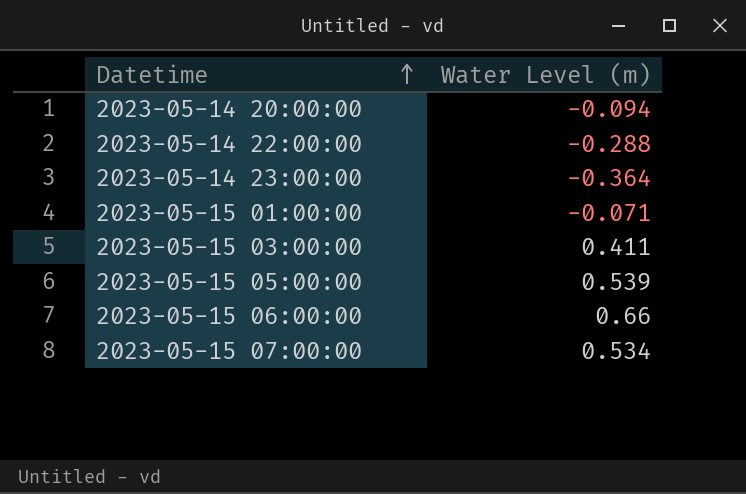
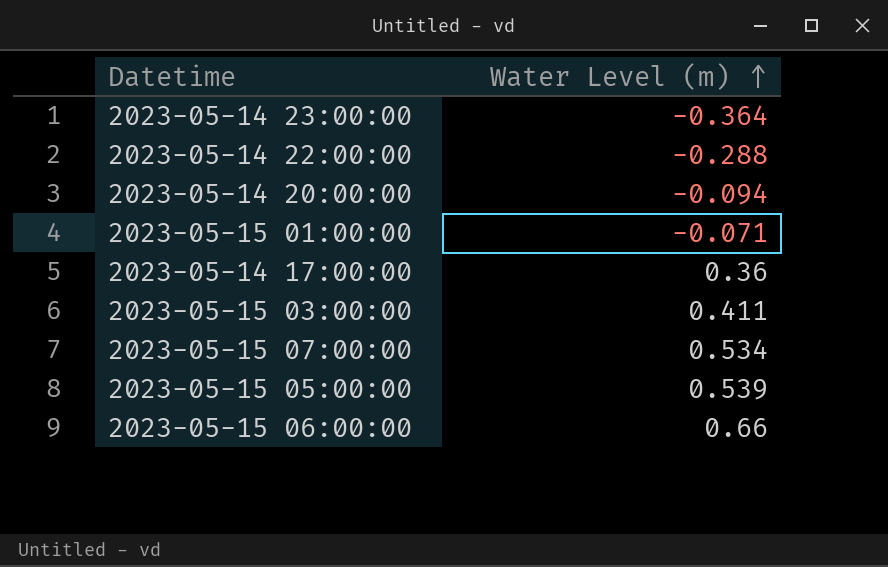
row order: Datetime ascending -> Water Level (m) ascending
row 2023-05-14 17:00:00: none -> 0.36

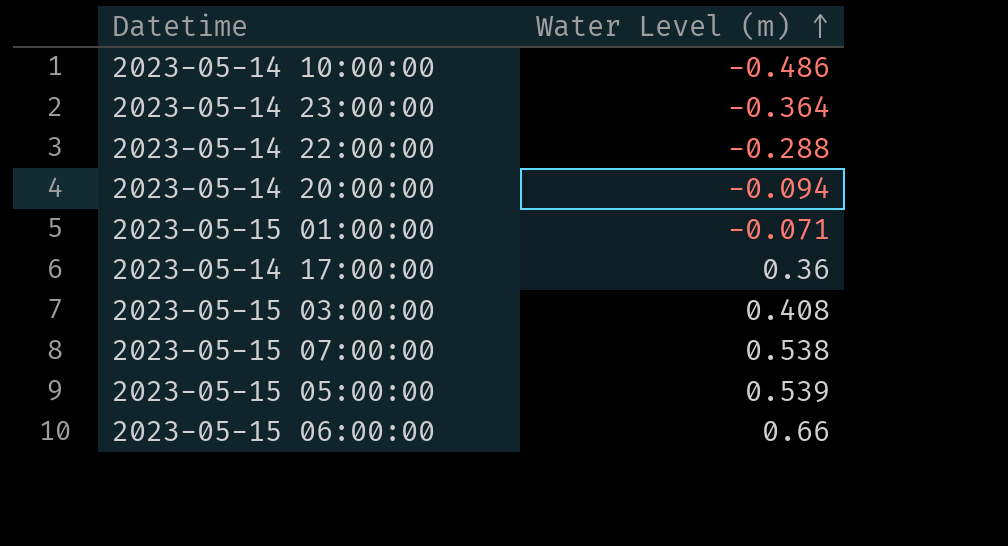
row 2023-05-14 10:00:00: none -> -0.486
2023-05-15 03:00:00 | Water Level (m): 0.411 -> 0.408
2023-05-15 07:00:00 | Water Level (m): 0.534 -> 0.538

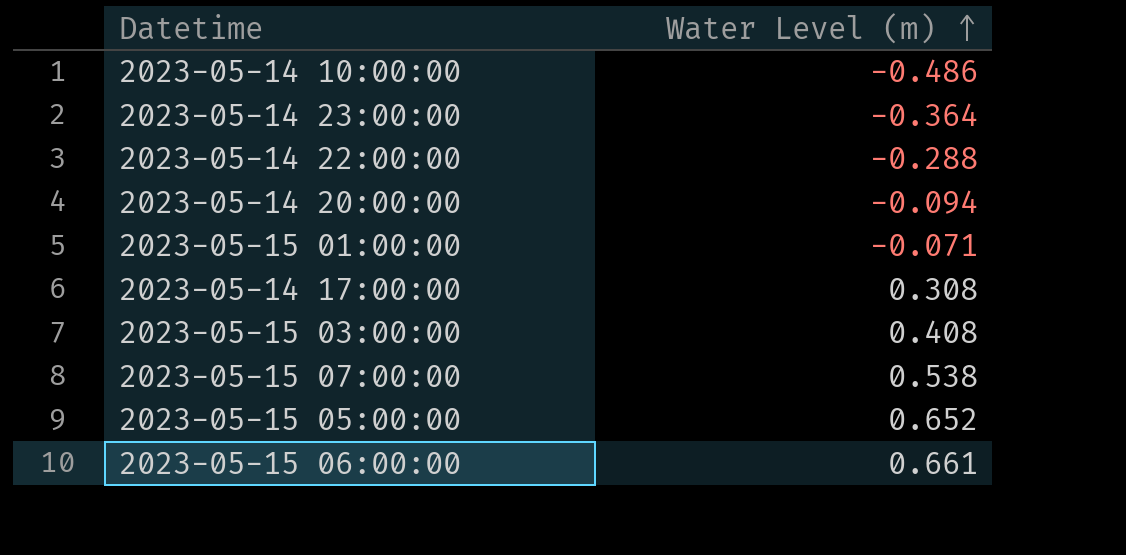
2023-05-14 17:00:00 | Water Level (m): 0.36 -> 0.308
2023-05-15 05:00:00 | Water Level (m): 0.539 -> 0.652
2023-05-15 06:00:00 | Water Level (m): 0.66 -> 0.661

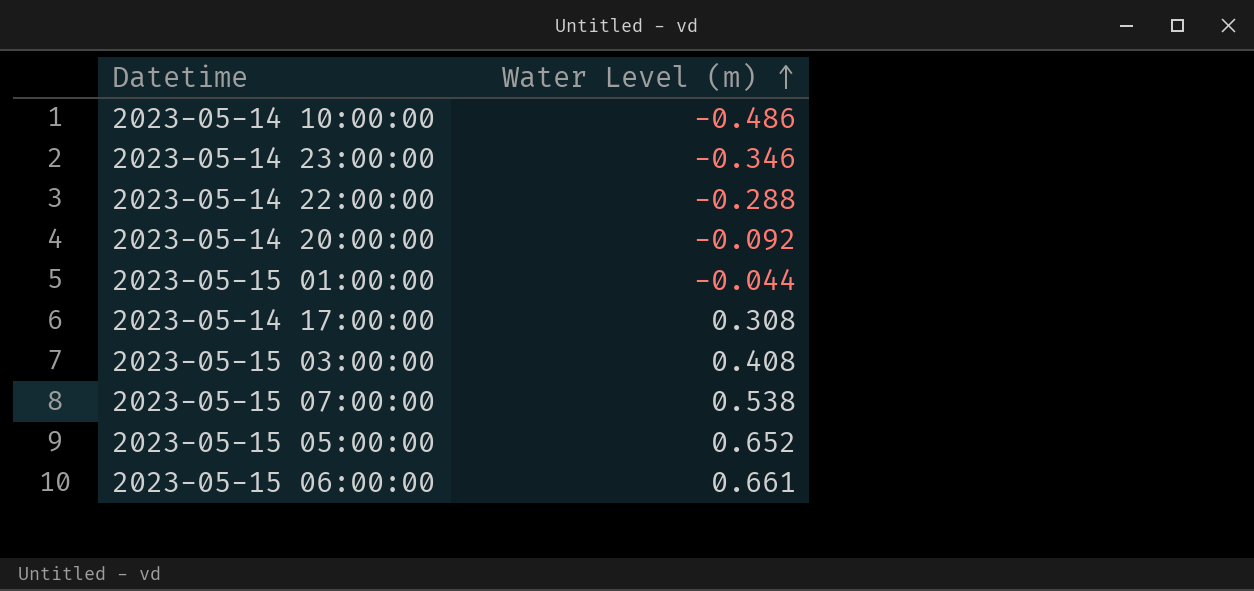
2023-05-14 23:00:00 | Water Level (m): -0.364 -> -0.346
2023-05-14 20:00:00 | Water Level (m): -0.094 -> -0.092
2023-05-15 01:00:00 | Water Level (m): -0.071 -> -0.044

